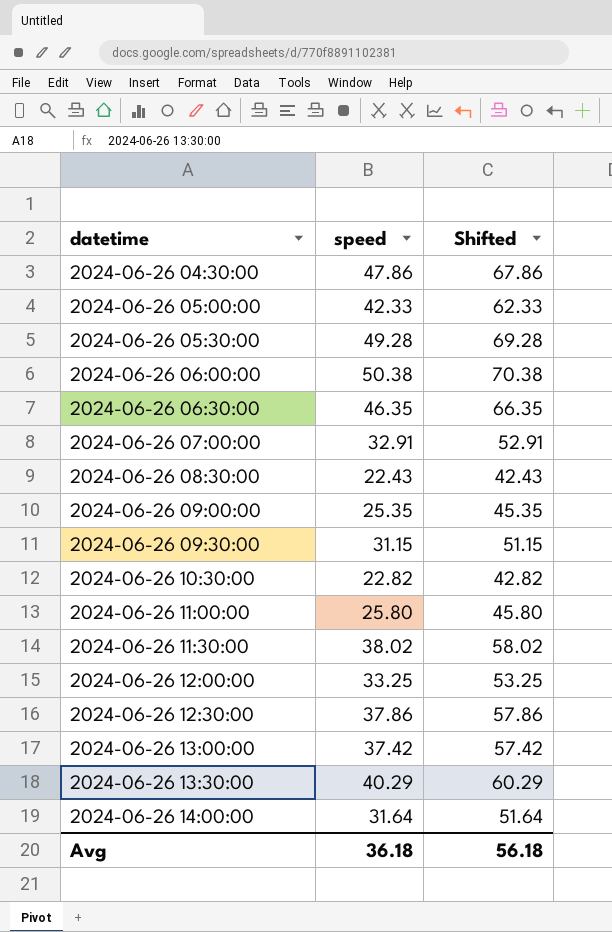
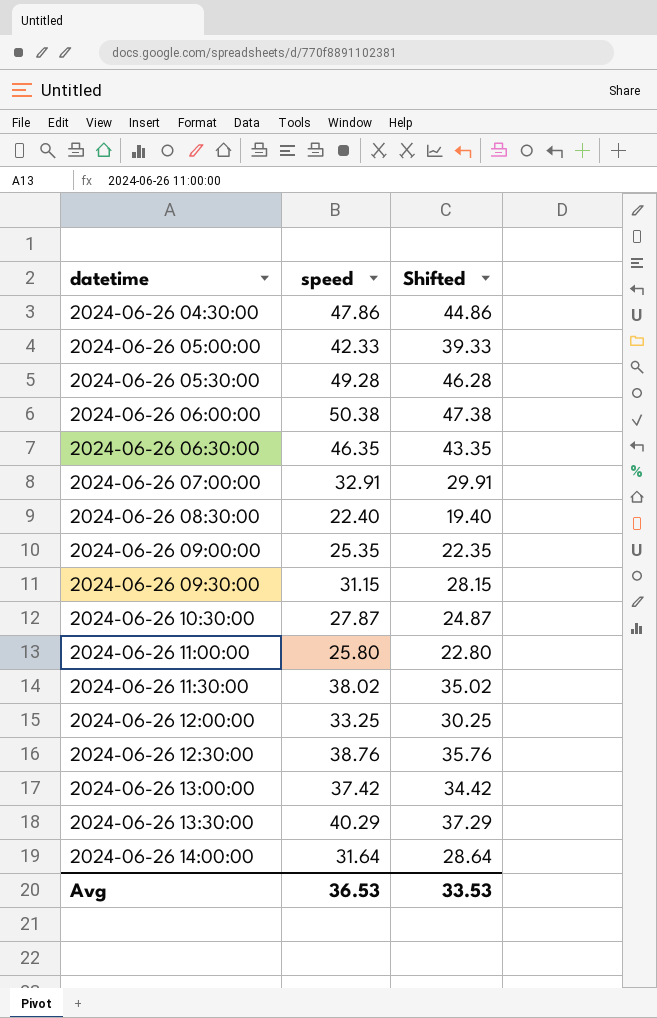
column Shifted | formula: [speed] + 20 -> [speed] - 3
2024-06-26 08:30:00 | speed: 22.43 -> 22.40
2024-06-26 10:30:00 | speed: 22.82 -> 27.87
2024-06-26 12:30:00 | speed: 37.86 -> 38.76
Avg | speed: 36.18 -> 36.53
Avg | Shifted: 56.18 -> 33.53

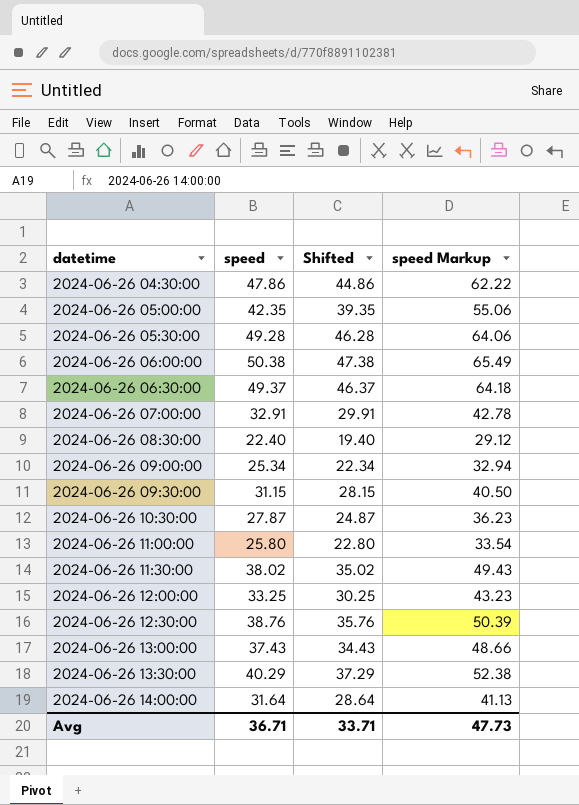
column speed Markup | formula: none -> [speed] * 1.3
2024-06-26 05:00:00 | speed: 42.33 -> 42.35
2024-06-26 05:00:00 | Shifted: 39.33 -> 39.35
2024-06-26 06:30:00 | speed: 46.35 -> 49.37
2024-06-26 06:30:00 | Shifted: 43.35 -> 46.37
2024-06-26 09:00:00 | speed: 25.35 -> 25.34
2024-06-26 09:00:00 | Shifted: 22.35 -> 22.34
2024-06-26 13:00:00 | speed: 37.42 -> 37.43
2024-06-26 13:00:00 | Shifted: 34.42 -> 34.43
Avg | speed: 36.53 -> 36.71
Avg | Shifted: 33.53 -> 33.71

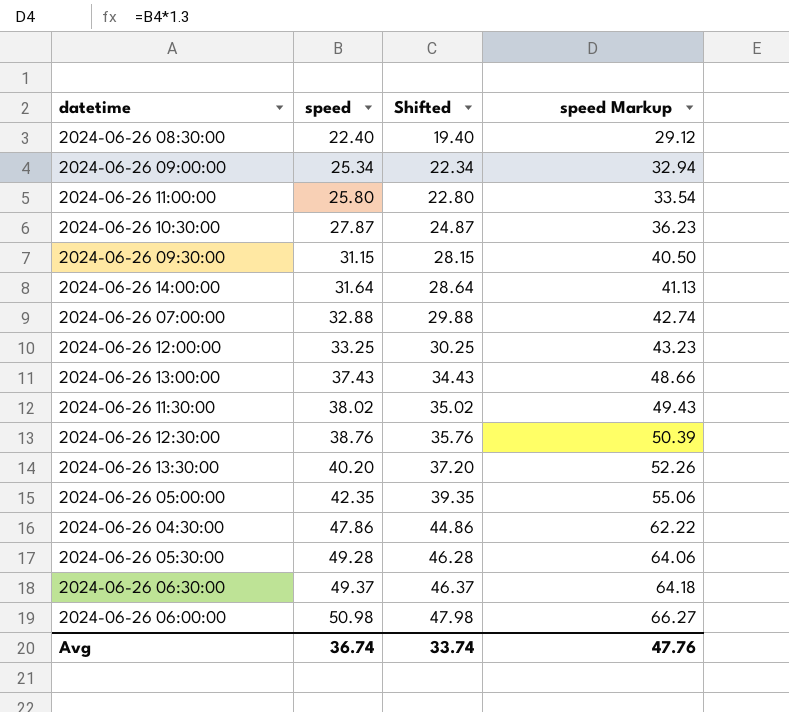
row order: datetime ascending -> speed ascending
2024-06-26 07:00:00 | speed: 32.91 -> 32.88
2024-06-26 07:00:00 | Shifted: 29.91 -> 29.88
2024-06-26 07:00:00 | speed Markup: 42.78 -> 42.74
2024-06-26 13:30:00 | speed: 40.29 -> 40.20
2024-06-26 13:30:00 | Shifted: 37.29 -> 37.20
2024-06-26 13:30:00 | speed Markup: 52.38 -> 52.26
2024-06-26 06:00:00 | speed: 50.38 -> 50.98
2024-06-26 06:00:00 | Shifted: 47.38 -> 47.98
2024-06-26 06:00:00 | speed Markup: 65.49 -> 66.27
Avg | speed: 36.71 -> 36.74
Avg | Shifted: 33.71 -> 33.74
Avg | speed Markup: 47.73 -> 47.76

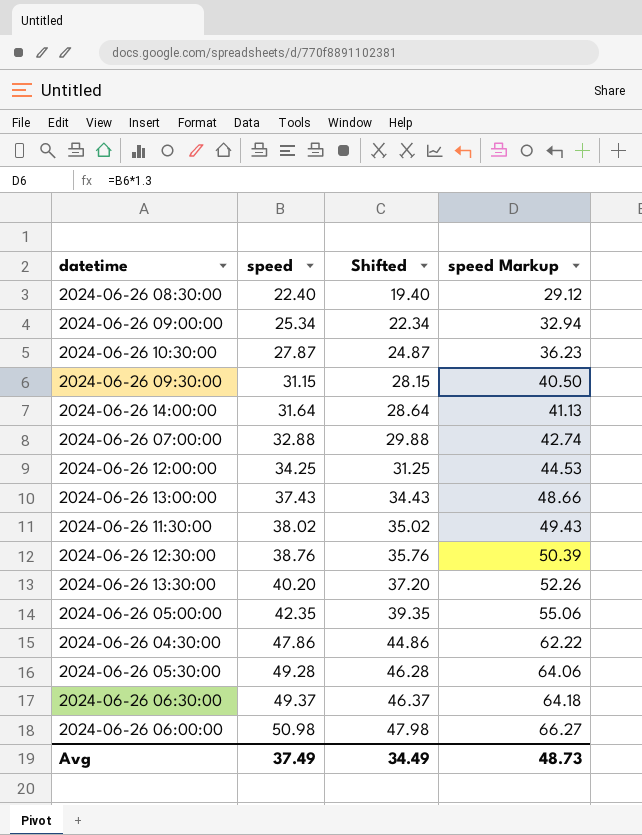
row 2024-06-26 11:00:00: 25.80 | 22.80 | 33.54 -> none
2024-06-26 12:00:00 | speed: 33.25 -> 34.25
2024-06-26 12:00:00 | Shifted: 30.25 -> 31.25
2024-06-26 12:00:00 | speed Markup: 43.23 -> 44.53
Avg | speed: 36.74 -> 37.49
Avg | Shifted: 33.74 -> 34.49
Avg | speed Markup: 47.76 -> 48.73

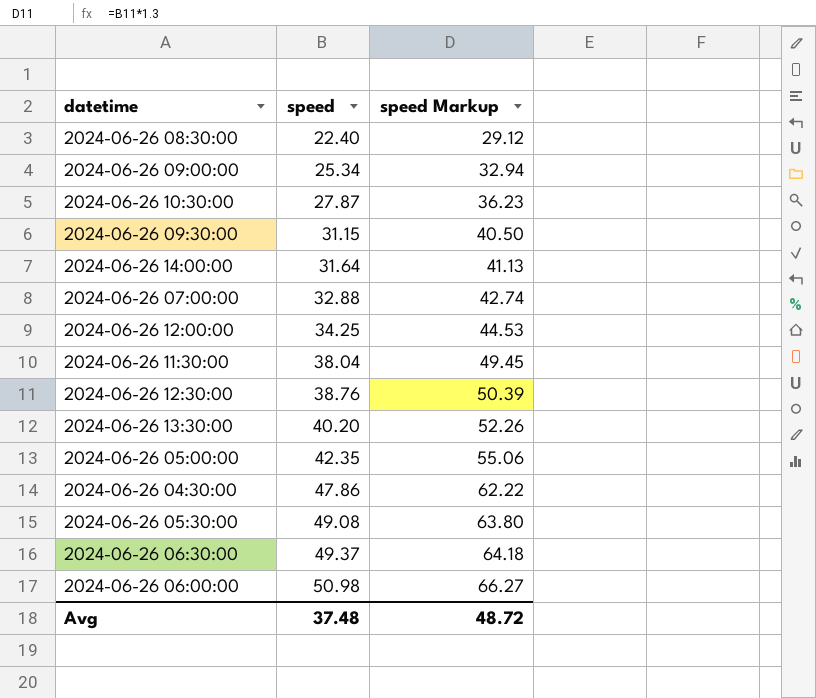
column Shifted | formula: [speed] - 3 -> none
row 2024-06-26 13:00:00: 37.43 | 34.43 | 48.66 -> none
2024-06-26 11:30:00 | speed: 38.02 -> 38.04
2024-06-26 11:30:00 | speed Markup: 49.43 -> 49.45
2024-06-26 05:30:00 | speed: 49.28 -> 49.08
2024-06-26 05:30:00 | speed Markup: 64.06 -> 63.80
Avg | speed: 37.49 -> 37.48
Avg | speed Markup: 48.73 -> 48.72

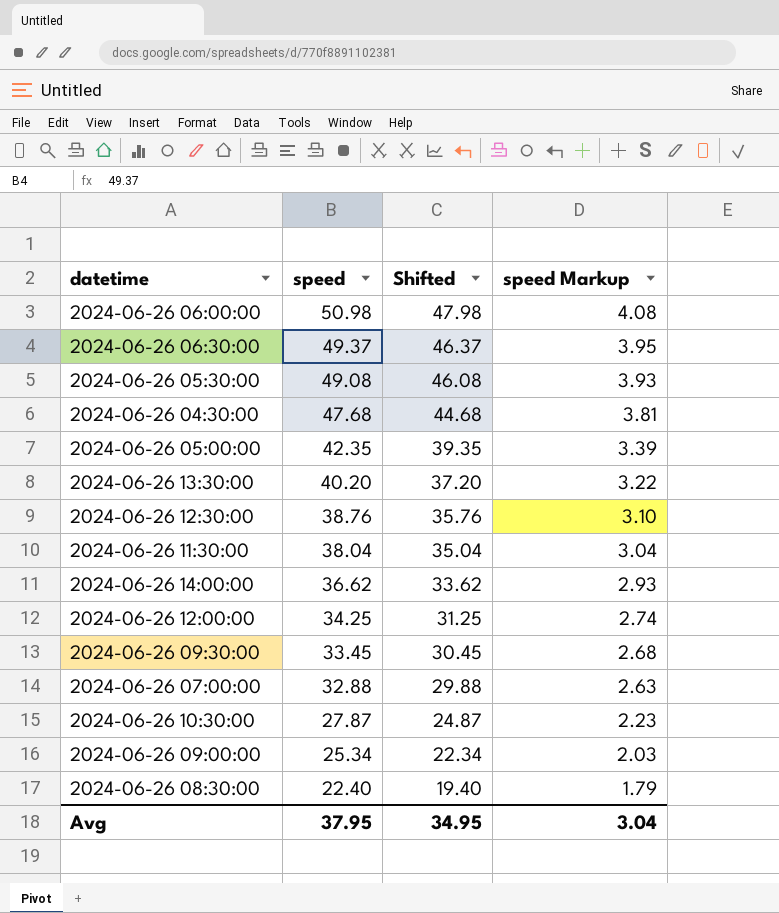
row order: speed ascending -> speed descending
column Shifted | formula: none -> [speed] - 3
column speed Markup | formula: [speed] * 1.3 -> [speed] * 0.08
2024-06-26 04:30:00 | speed: 47.86 -> 47.68
2024-06-26 14:00:00 | speed: 31.64 -> 36.62
2024-06-26 09:30:00 | speed: 31.15 -> 33.45
Avg | speed: 37.48 -> 37.95
Avg | speed Markup: 48.72 -> 3.04

